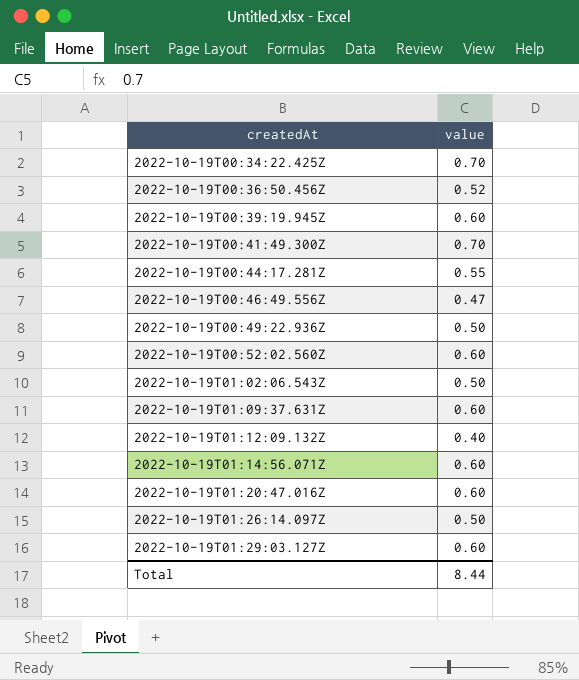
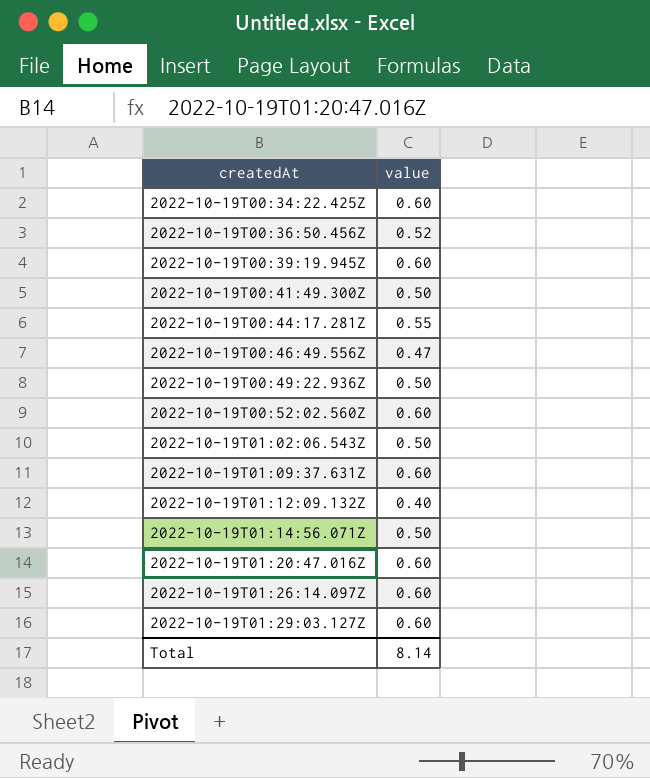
2022-10-19T00:34:22.425Z | value: 0.70 -> 0.60
2022-10-19T00:41:49.300Z | value: 0.70 -> 0.50
2022-10-19T01:14:56.071Z | value: 0.60 -> 0.50
2022-10-19T01:26:14.097Z | value: 0.50 -> 0.60
Total | value: 8.44 -> 8.14

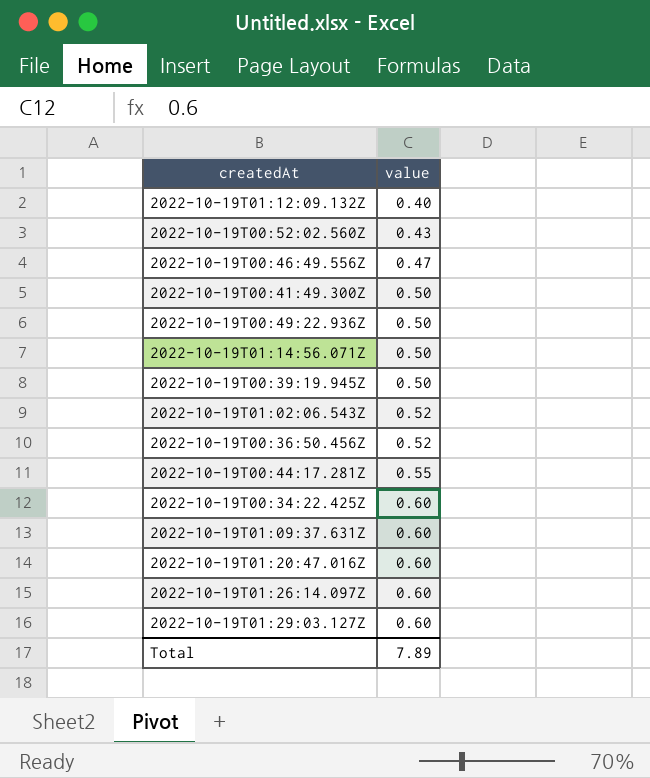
row order: createdAt ascending -> value ascending
2022-10-19T00:52:02.560Z | value: 0.60 -> 0.43
2022-10-19T00:39:19.945Z | value: 0.60 -> 0.50
2022-10-19T01:02:06.543Z | value: 0.50 -> 0.52
Total | value: 8.14 -> 7.89

